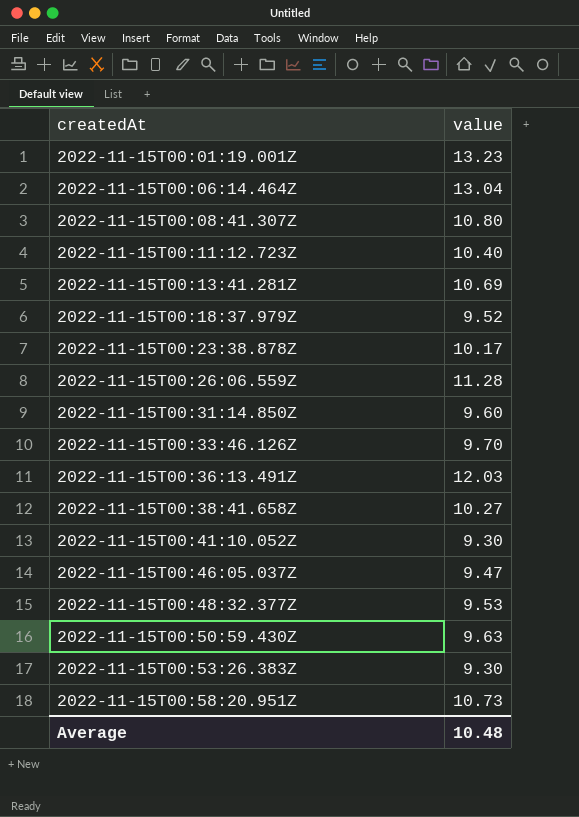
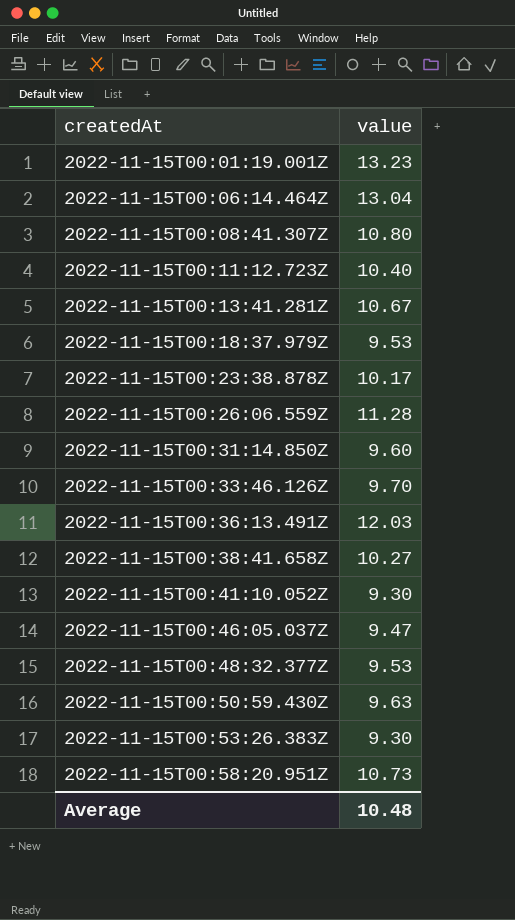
2022-11-15T00:13:41.281Z | value: 10.69 -> 10.67
2022-11-15T00:18:37.979Z | value: 9.52 -> 9.53

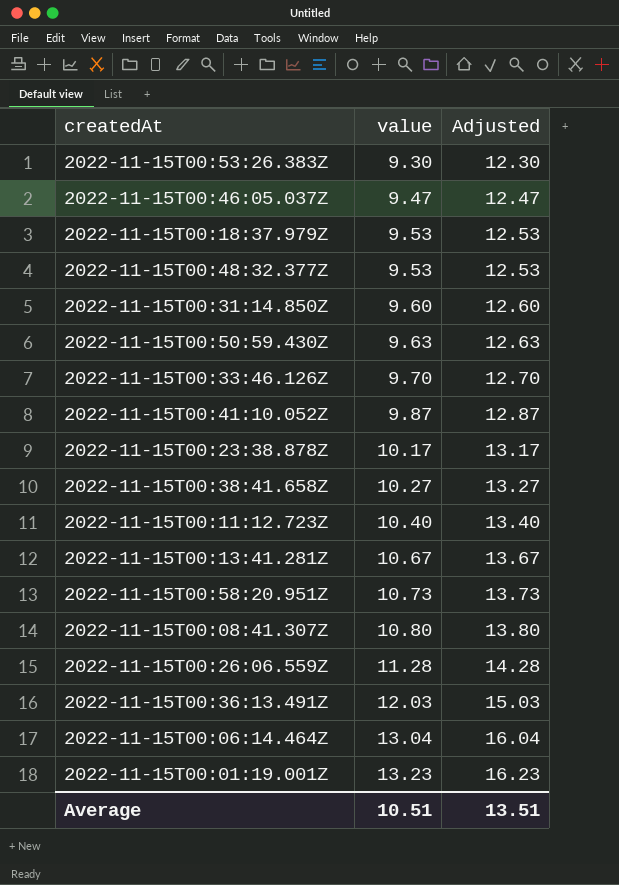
row order: createdAt ascending -> value ascending
column Adjusted | formula: none -> [value] + 3
2022-11-15T00:41:10.052Z | value: 9.30 -> 9.87
Average | value: 10.48 -> 10.51

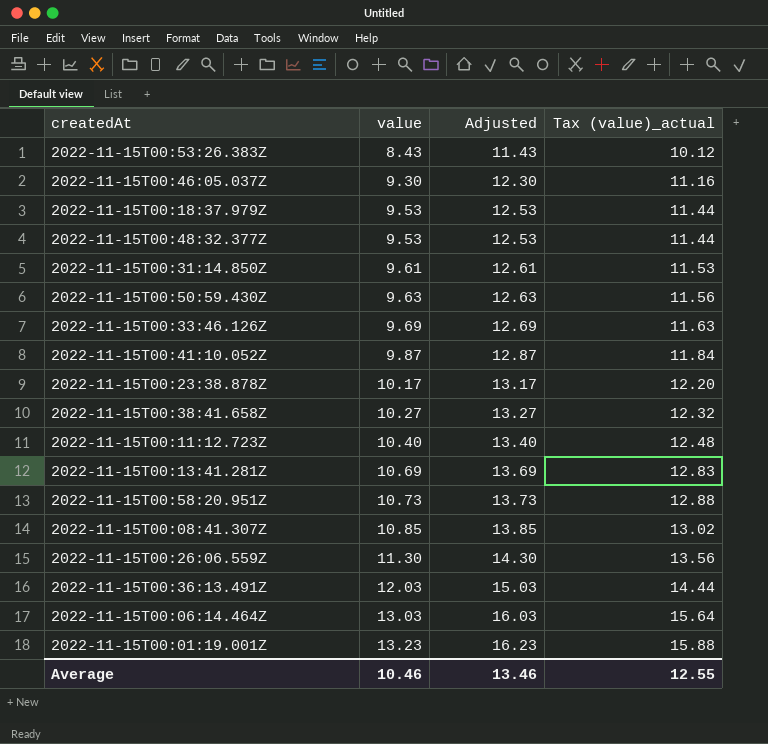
column Tax (value)_actual | formula: none -> [value] * 1.2
2022-11-15T00:53:26.383Z | value: 9.30 -> 8.43
2022-11-15T00:53:26.383Z | Adjusted: 12.30 -> 11.43
2022-11-15T00:46:05.037Z | value: 9.47 -> 9.30
2022-11-15T00:46:05.037Z | Adjusted: 12.47 -> 12.30
2022-11-15T00:31:14.850Z | value: 9.60 -> 9.61
2022-11-15T00:31:14.850Z | Adjusted: 12.60 -> 12.61
2022-11-15T00:33:46.126Z | value: 9.70 -> 9.69
2022-11-15T00:33:46.126Z | Adjusted: 12.70 -> 12.69
2022-11-15T00:13:41.281Z | value: 10.67 -> 10.69
2022-11-15T00:13:41.281Z | Adjusted: 13.67 -> 13.69
2022-11-15T00:08:41.307Z | value: 10.80 -> 10.85
2022-11-15T00:08:41.307Z | Adjusted: 13.80 -> 13.85
2022-11-15T00:26:06.559Z | value: 11.28 -> 11.30
2022-11-15T00:26:06.559Z | Adjusted: 14.28 -> 14.30
2022-11-15T00:06:14.464Z | value: 13.04 -> 13.03
2022-11-15T00:06:14.464Z | Adjusted: 16.04 -> 16.03
Average | value: 10.51 -> 10.46
Average | Adjusted: 13.51 -> 13.46

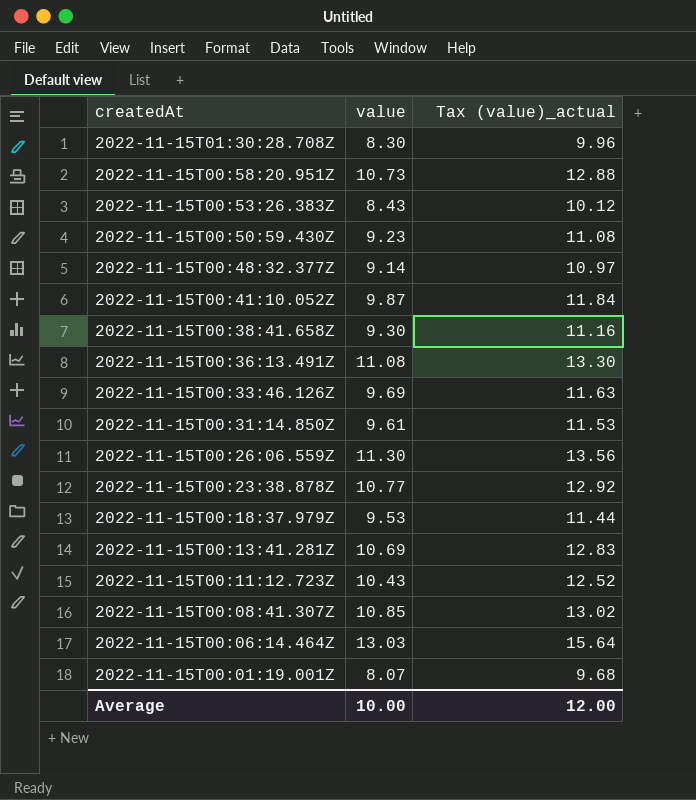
row order: value ascending -> createdAt descending
column Adjusted | formula: [value] + 3 -> none
row 2022-11-15T00:46:05.037Z: 9.30 | 12.30 | 11.16 -> none
row 2022-11-15T01:30:28.708Z: none -> 8.30 | 9.96
2022-11-15T00:50:59.430Z | value: 9.63 -> 9.23
2022-11-15T00:50:59.430Z | Tax (value)_actual: 11.56 -> 11.08
2022-11-15T00:48:32.377Z | value: 9.53 -> 9.14
2022-11-15T00:48:32.377Z | Tax (value)_actual: 11.44 -> 10.97
2022-11-15T00:38:41.658Z | value: 10.27 -> 9.30
2022-11-15T00:38:41.658Z | Tax (value)_actual: 12.32 -> 11.16
2022-11-15T00:36:13.491Z | value: 12.03 -> 11.08
2022-11-15T00:36:13.491Z | Tax (value)_actual: 14.44 -> 13.30
2022-11-15T00:23:38.878Z | value: 10.17 -> 10.77
2022-11-15T00:23:38.878Z | Tax (value)_actual: 12.20 -> 12.92
2022-11-15T00:11:12.723Z | value: 10.40 -> 10.43
2022-11-15T00:11:12.723Z | Tax (value)_actual: 12.48 -> 12.52
2022-11-15T00:01:19.001Z | value: 13.23 -> 8.07
2022-11-15T00:01:19.001Z | Tax (value)_actual: 15.88 -> 9.68
Average | value: 10.46 -> 10.00
Average | Tax (value)_actual: 12.55 -> 12.00

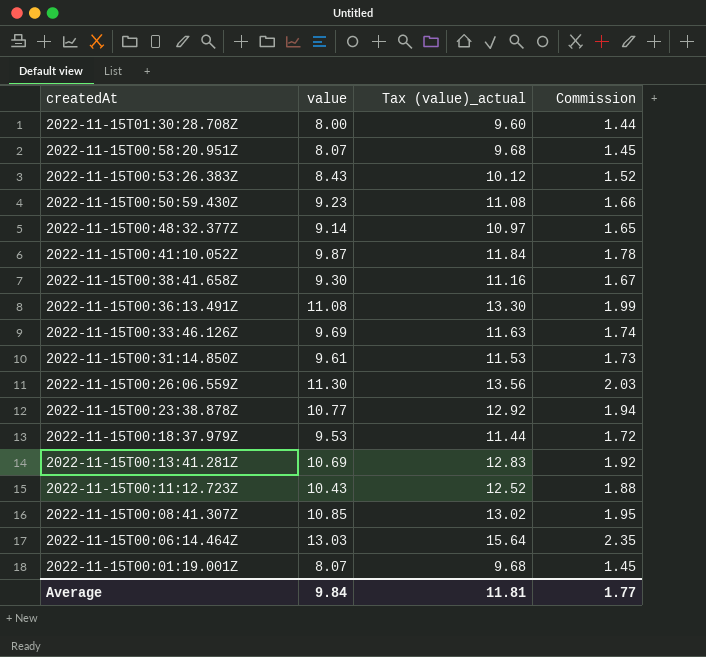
column Commission | formula: none -> [value] * 0.18
2022-11-15T01:30:28.708Z | value: 8.30 -> 8.00
2022-11-15T01:30:28.708Z | Tax (value)_actual: 9.96 -> 9.60
2022-11-15T00:58:20.951Z | value: 10.73 -> 8.07
2022-11-15T00:58:20.951Z | Tax (value)_actual: 12.88 -> 9.68
Average | value: 10.00 -> 9.84
Average | Tax (value)_actual: 12.00 -> 11.81

